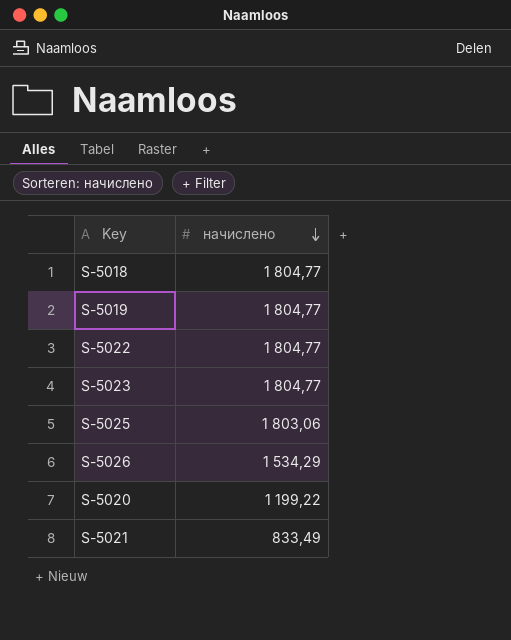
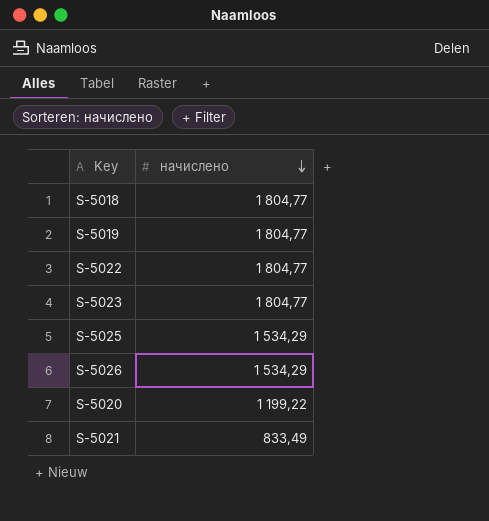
S-5025 | начислено: 1 803,06 -> 1 534,29

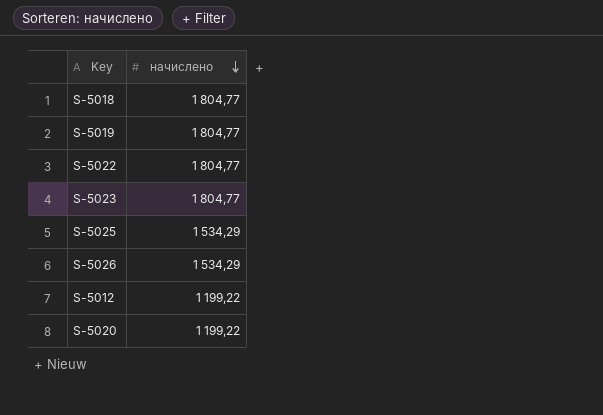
row S-5021: 833,49 -> none
row S-5012: none -> 1 199,22

